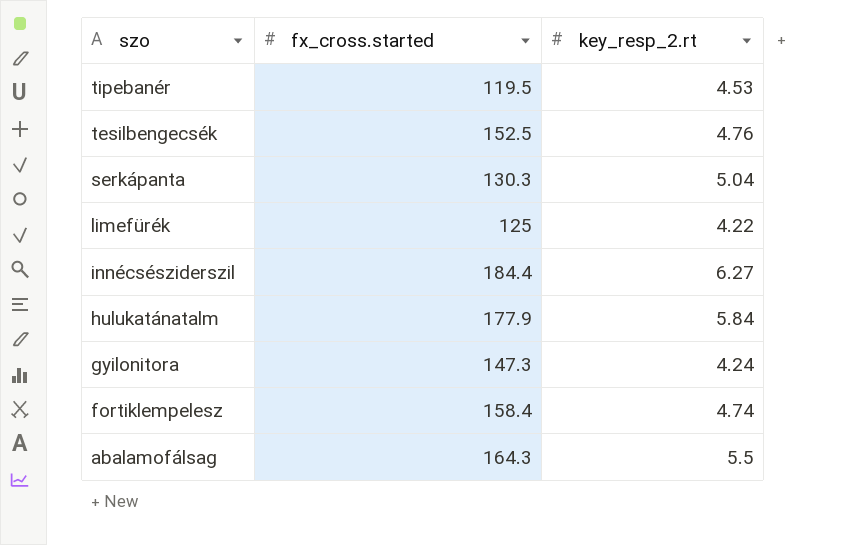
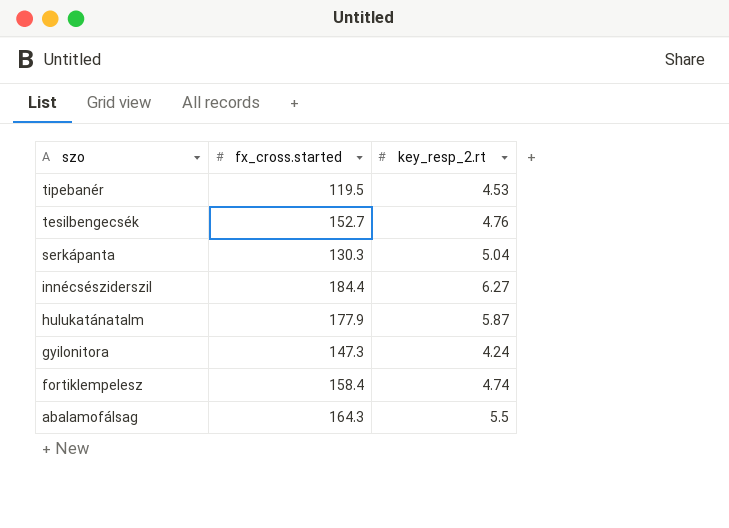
row limefürék: 125 | 4.22 -> none
tesilbengecsék | fx_cross.started: 152.5 -> 152.7
hulukatánatalm | key_resp_2.rt: 5.84 -> 5.87

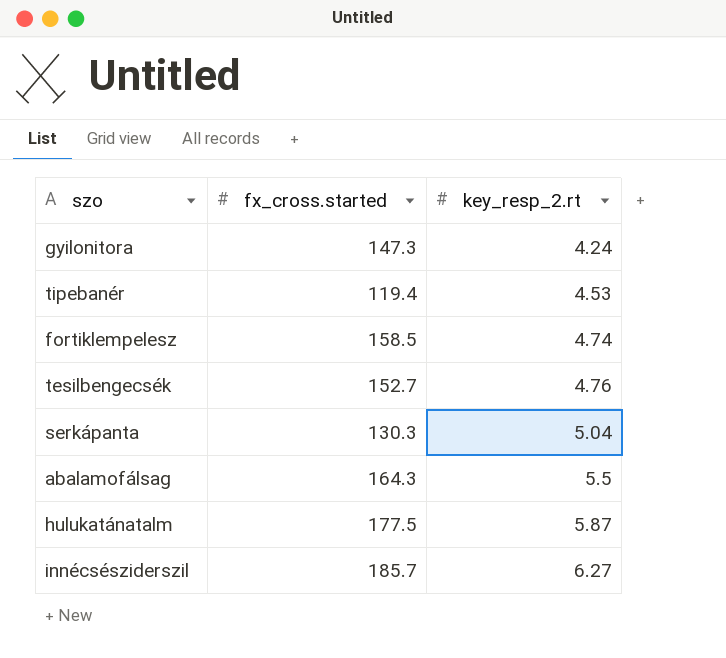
row order: szo descending -> key_resp_2.rt ascending
tipebanér | fx_cross.started: 119.5 -> 119.4
fortiklempelesz | fx_cross.started: 158.4 -> 158.5
hulukatánatalm | fx_cross.started: 177.9 -> 177.5
innécsésziderszil | fx_cross.started: 184.4 -> 185.7

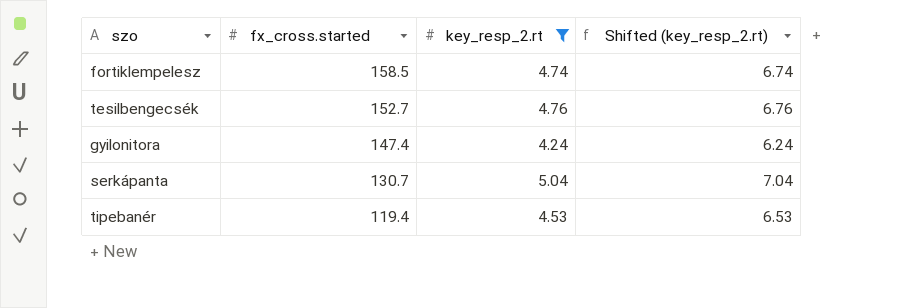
filter: none -> key_resp_2.rt <= 5.04
row order: key_resp_2.rt ascending -> fx_cross.started descending
column Shifted (key_resp_2.rt) | formula: none -> [key_resp_2.rt] + 2
gyilonitora | fx_cross.started: 147.3 -> 147.4
serkápanta | fx_cross.started: 130.3 -> 130.7

